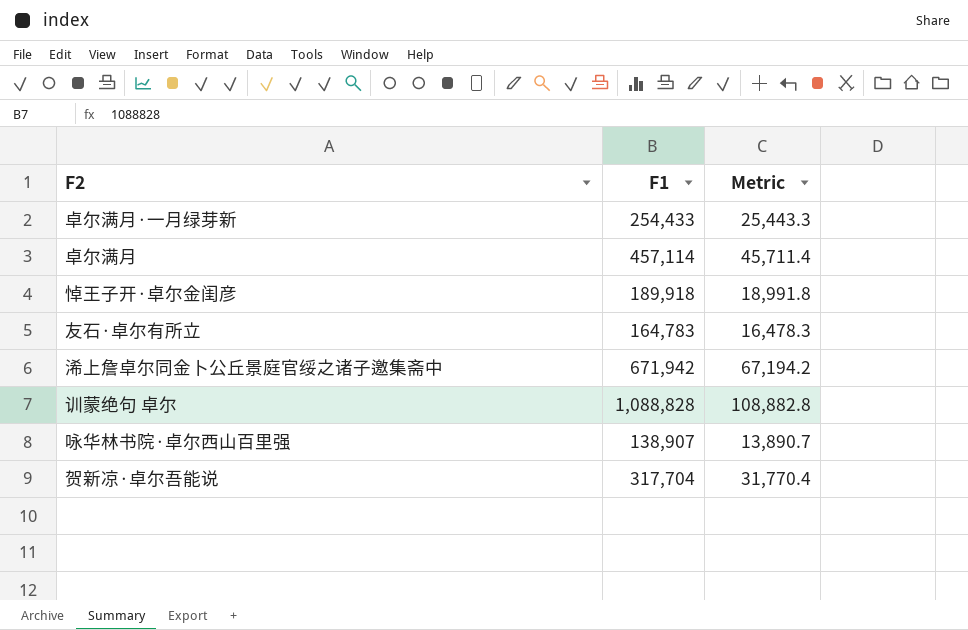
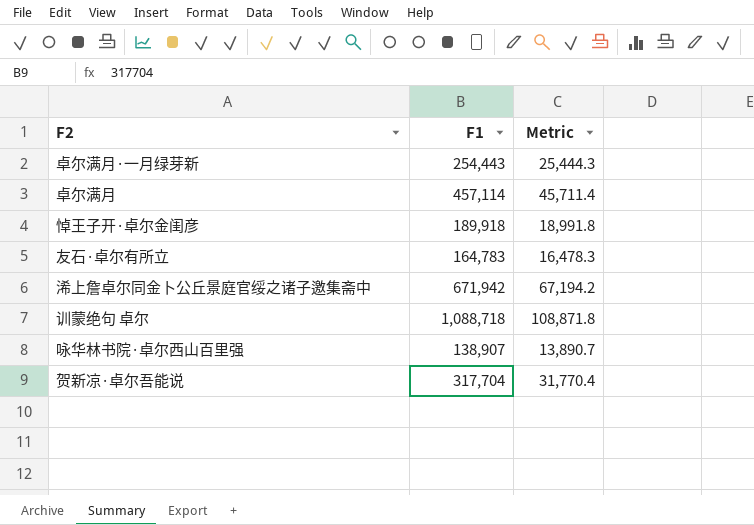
卓尔满月·一月绿芽新 | F1: 254,433 -> 254,443
卓尔满月·一月绿芽新 | Metric: 25,443.3 -> 25,444.3
训蒙绝句 卓尔 | F1: 1,088,828 -> 1,088,718
训蒙绝句 卓尔 | Metric: 108,882.8 -> 108,871.8

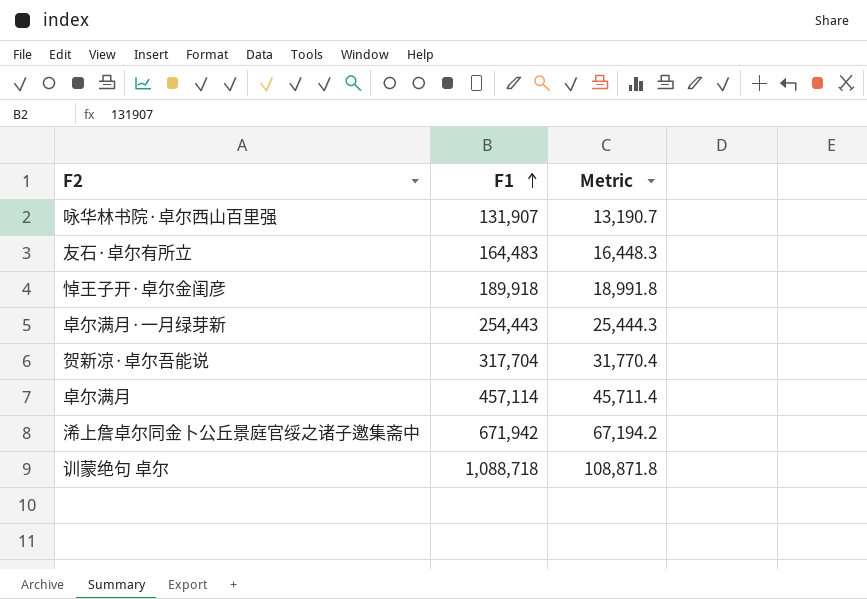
row order: none -> F1 ascending
咏华林书院·卓尔西山百里强 | F1: 138,907 -> 131,907
咏华林书院·卓尔西山百里强 | Metric: 13,890.7 -> 13,190.7
友石·卓尔有所立 | F1: 164,783 -> 164,483
友石·卓尔有所立 | Metric: 16,478.3 -> 16,448.3

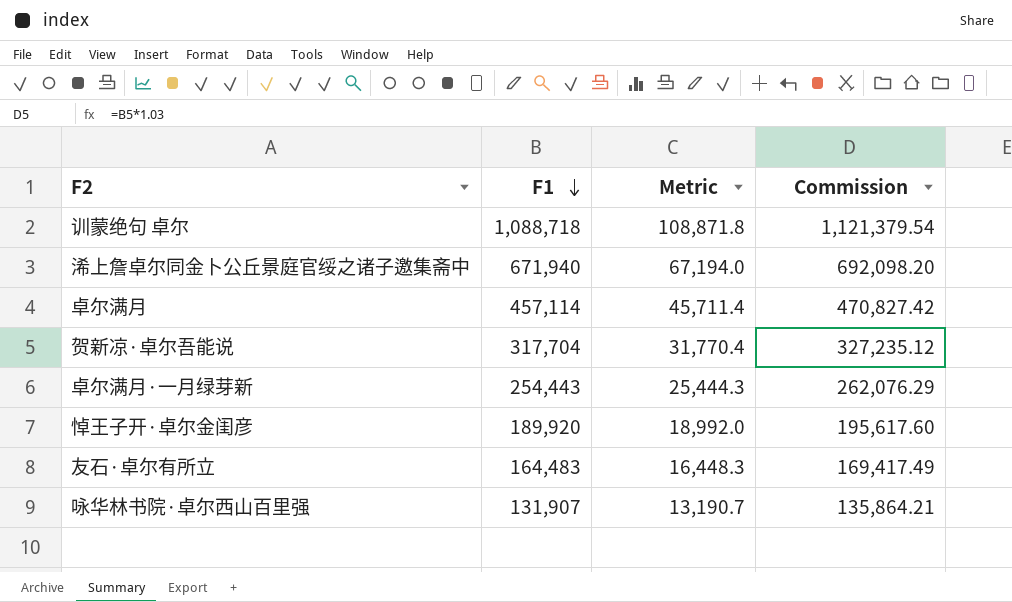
row order: F1 ascending -> F1 descending
column Commission | formula: none -> [F1] * 1.03
浠上詹卓尔同金卜公丘景庭官绥之诸子邀集斋中 | F1: 671,942 -> 671,940
浠上詹卓尔同金卜公丘景庭官绥之诸子邀集斋中 | Metric: 67,194.2 -> 67,194.0
悼王子开·卓尔金闺彦 | F1: 189,918 -> 189,920
悼王子开·卓尔金闺彦 | Metric: 18,991.8 -> 18,992.0

